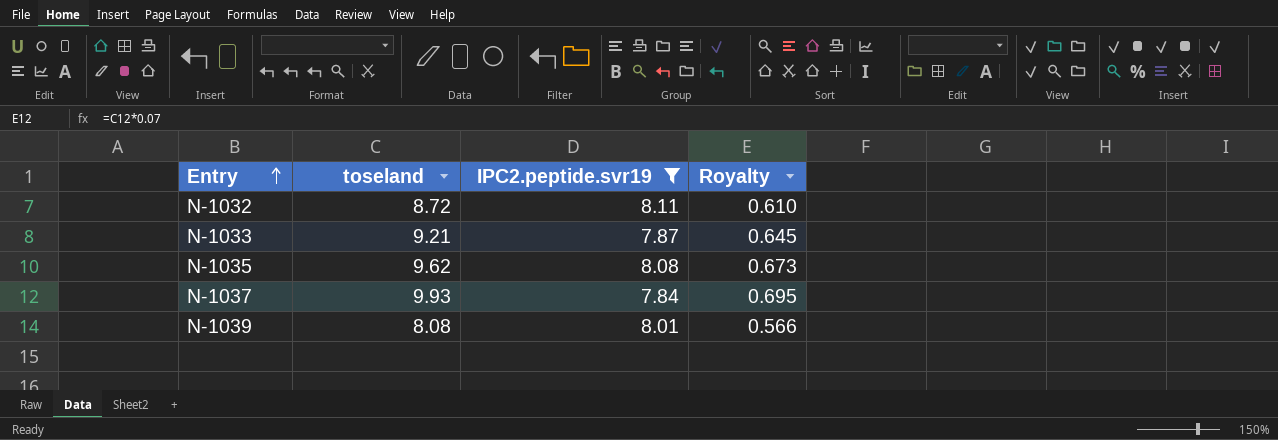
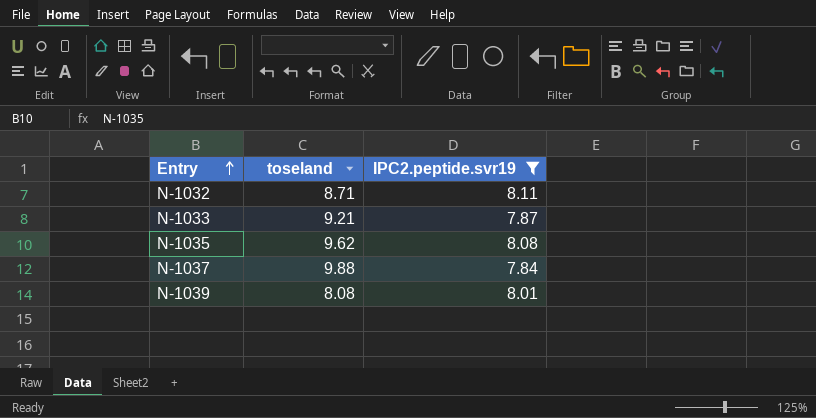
column Royalty | formula: [toseland] * 0.07 -> none
N-1032 | toseland: 8.72 -> 8.71
N-1037 | toseland: 9.93 -> 9.88

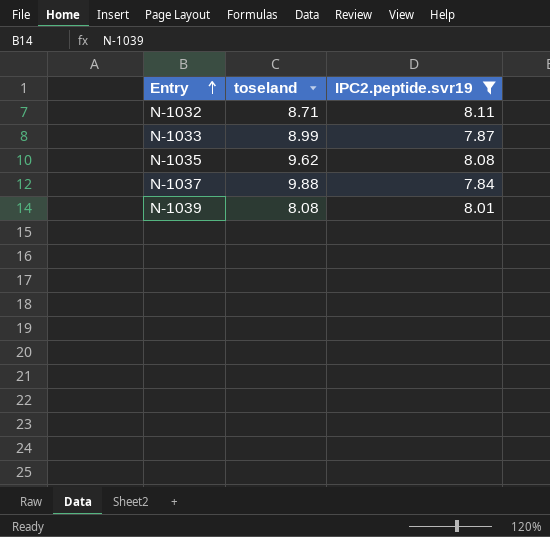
N-1033 | toseland: 9.21 -> 8.99

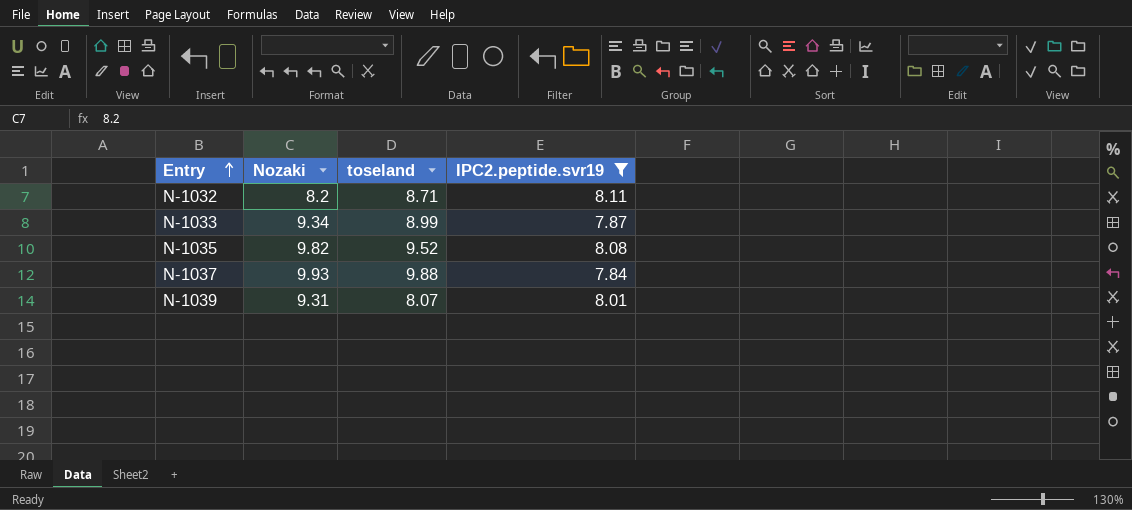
column Nozaki | position: none -> 2
N-1035 | toseland: 9.62 -> 9.52
N-1039 | toseland: 8.08 -> 8.07

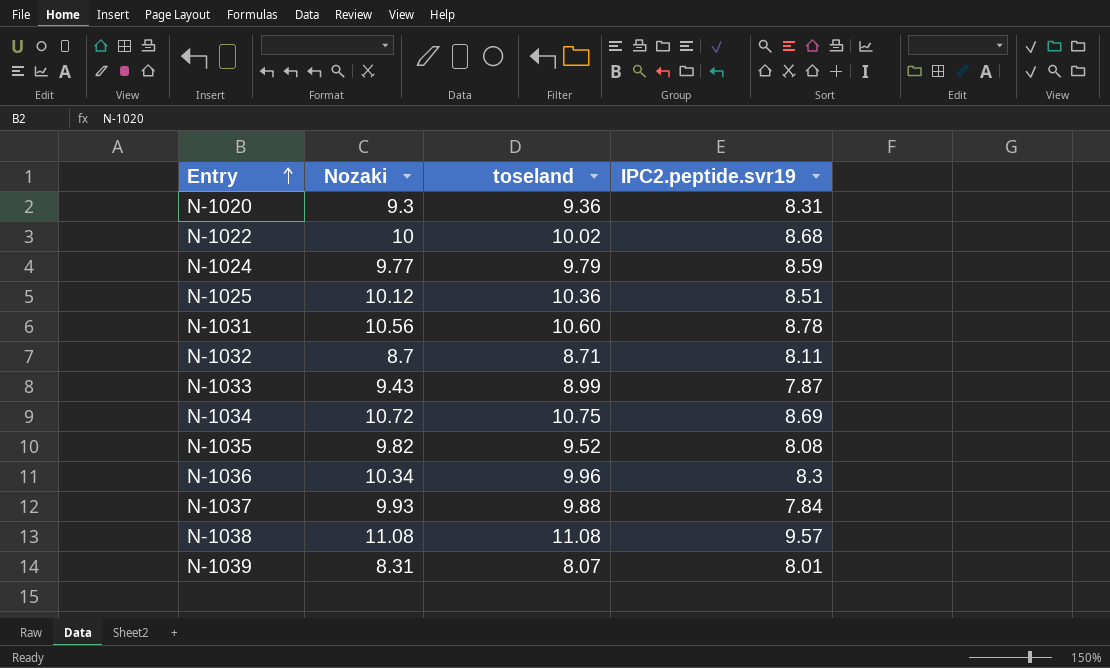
filter: IPC2.peptide.svr19 <= 8.11 -> none
N-1032 | Nozaki: 8.2 -> 8.7
N-1033 | Nozaki: 9.34 -> 9.43
N-1039 | Nozaki: 9.31 -> 8.31

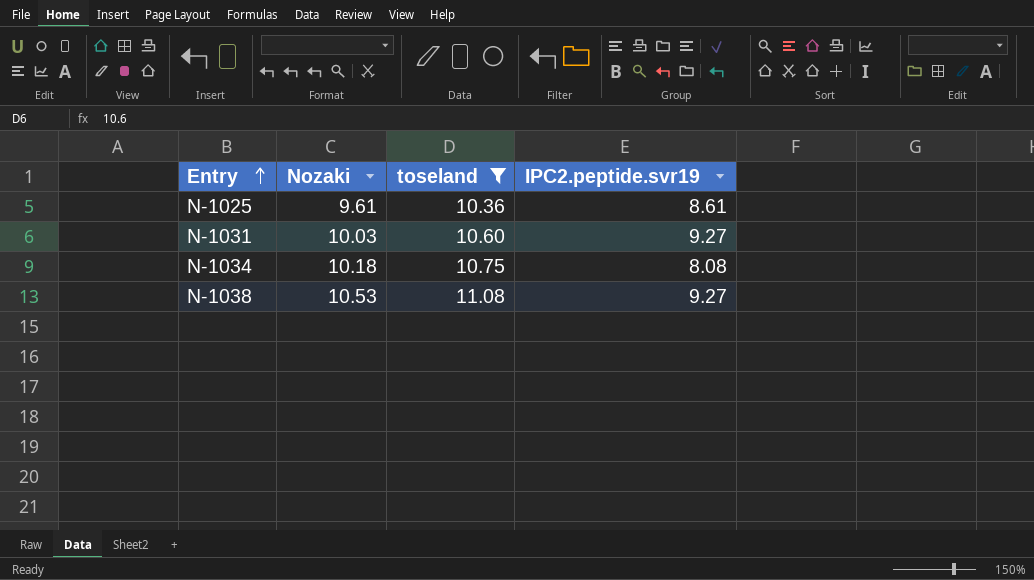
filter: none -> toseland >= 10.36
N-1025 | Nozaki: 10.12 -> 9.61
N-1025 | IPC2.peptide.svr19: 8.51 -> 8.61
N-1031 | Nozaki: 10.56 -> 10.03
N-1031 | IPC2.peptide.svr19: 8.78 -> 9.27
N-1034 | Nozaki: 10.72 -> 10.18
N-1034 | IPC2.peptide.svr19: 8.69 -> 8.08
N-1038 | Nozaki: 11.08 -> 10.53
N-1038 | IPC2.peptide.svr19: 9.57 -> 9.27

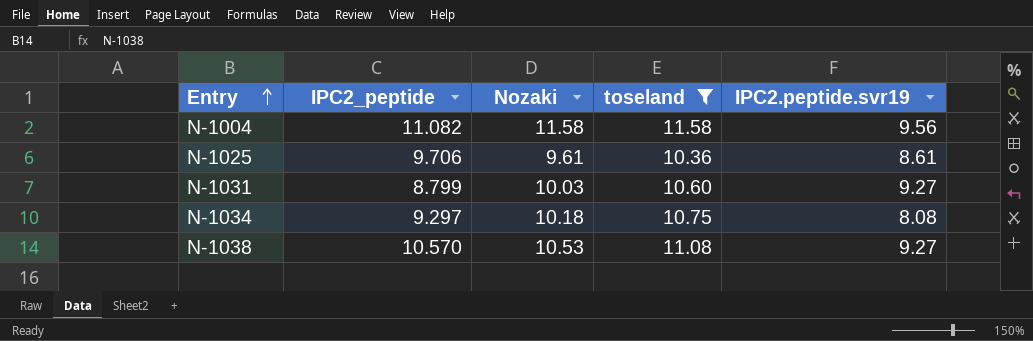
column IPC2_peptide | position: none -> 2
row N-1004: none -> 11.082 | 11.58 | 11.58 | 9.56

